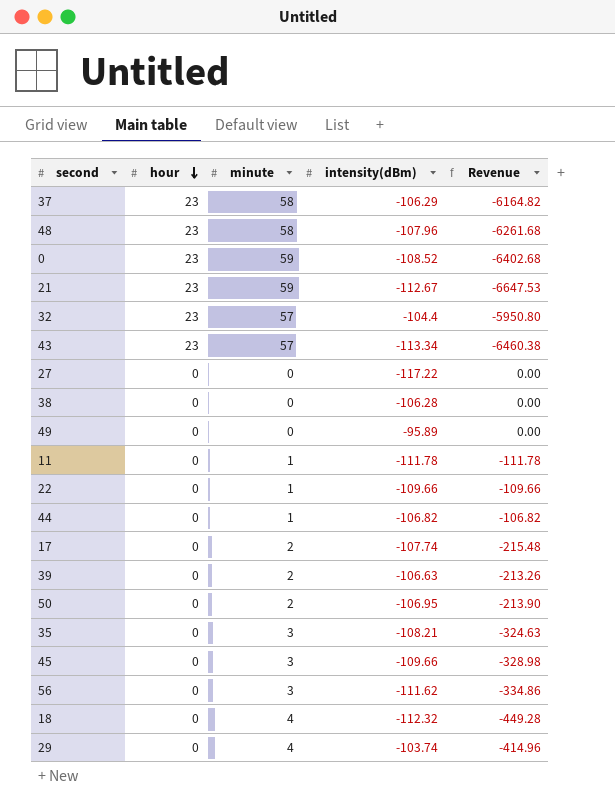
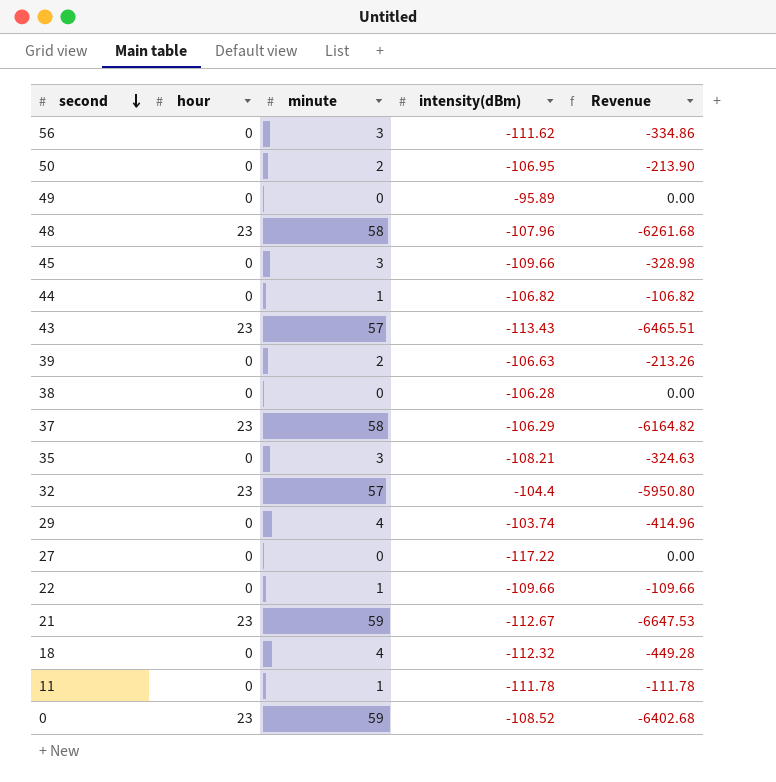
row order: hour descending -> second descending
row 17: 0 | 2 | -107.74 | -215.48 -> none
43 | intensity(dBm): -113.34 -> -113.43
43 | Revenue: -6460.38 -> -6465.51

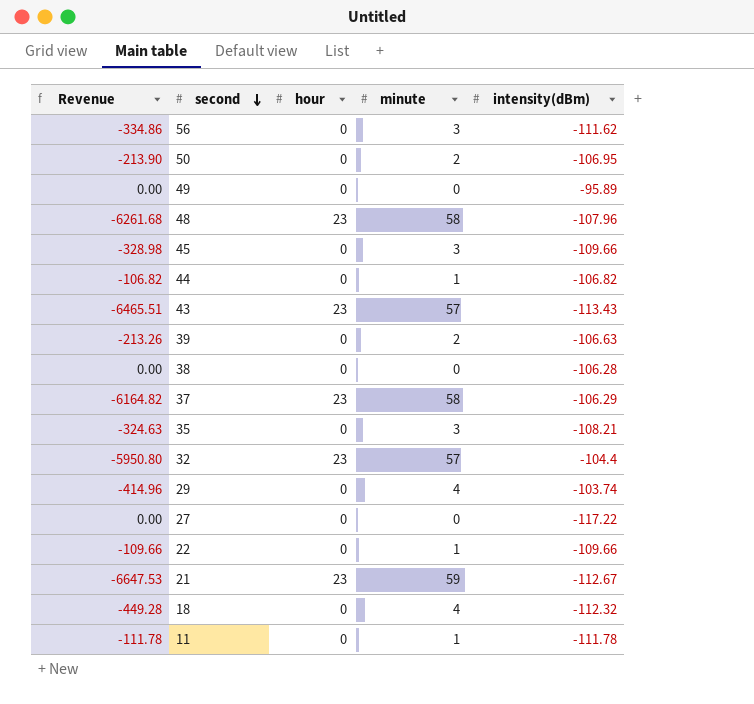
column Revenue | position: 5 -> 1
row 0: 23 | 59 | -108.52 | -6402.68 -> none

